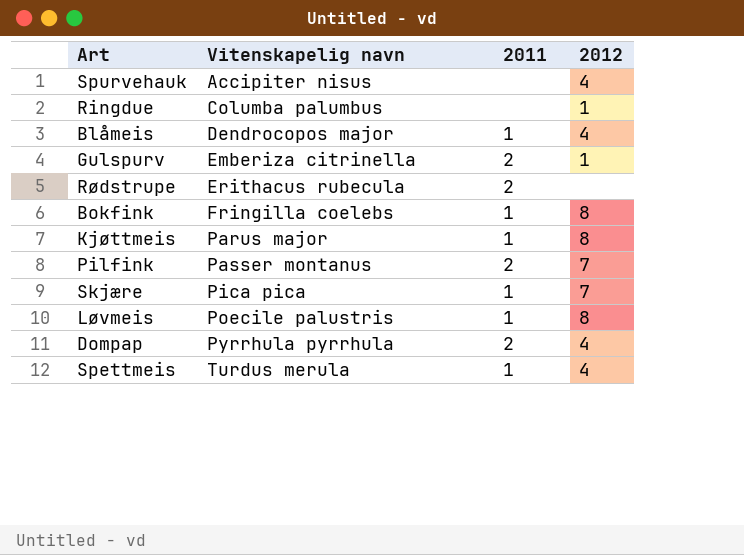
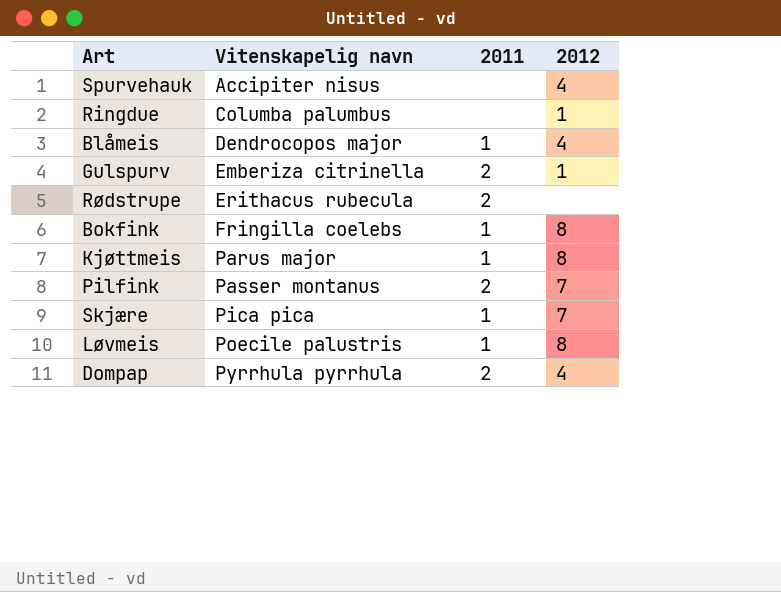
row Spettmeis: Turdus merula | 1 | 4 -> none

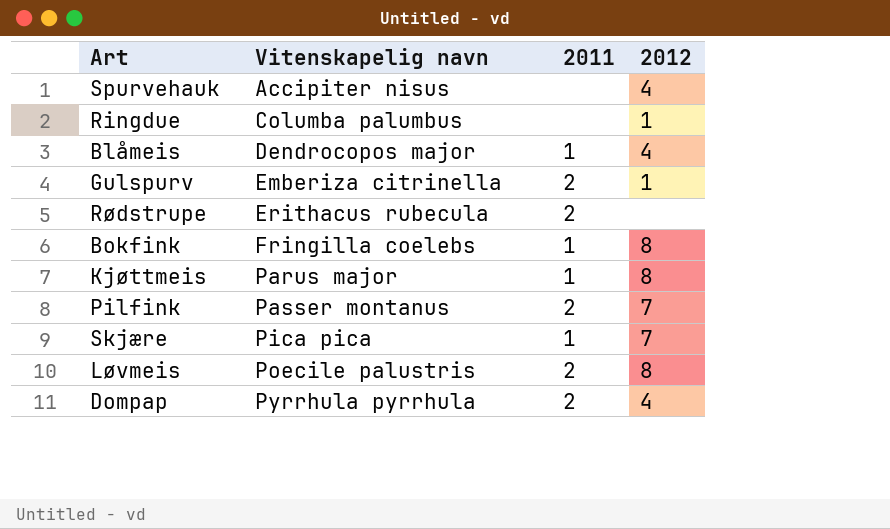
Løvmeis | 2011: 1 -> 2

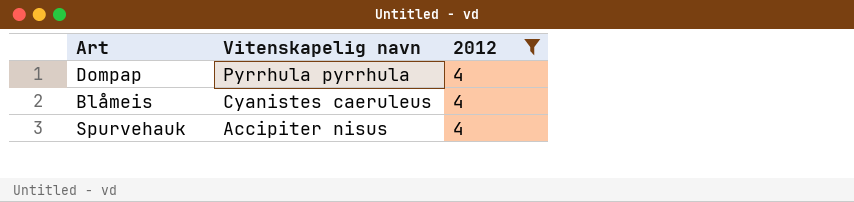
filter: none -> 2012 = 4
row order: Vitenskapelig navn ascending -> Vitenskapelig navn descending
column 2011 | position: 3 -> none
Blåmeis | Vitenskapelig navn: Dendrocopos major -> Cyanistes caeruleus

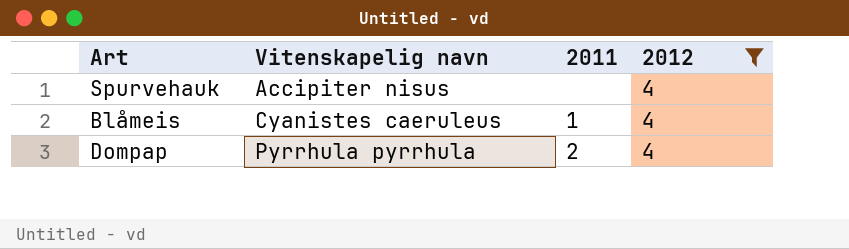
row order: Vitenskapelig navn descending -> Vitenskapelig navn ascending
column 2011 | position: none -> 3

